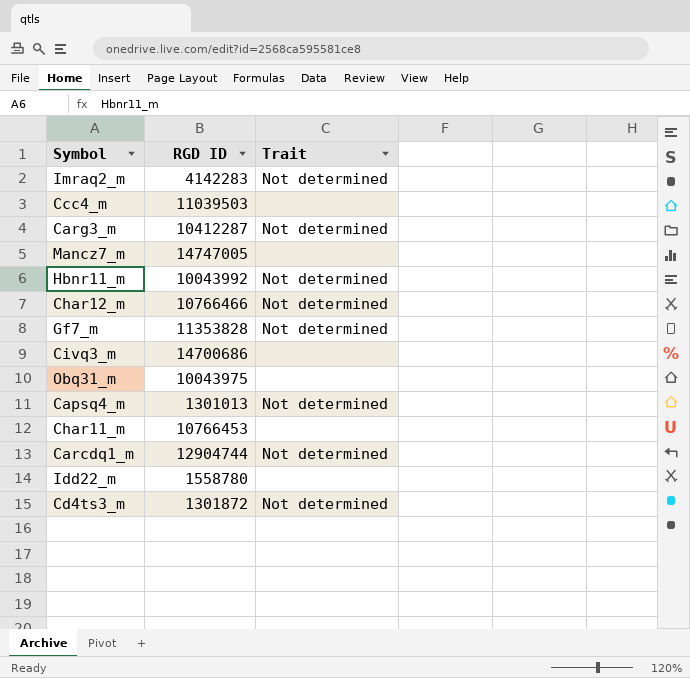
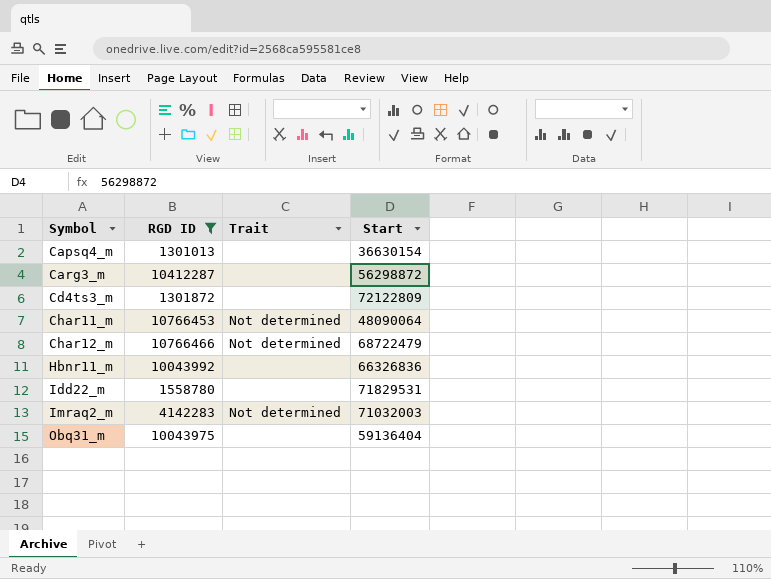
filter: none -> RGD ID <= 10766466
row order: none -> Symbol ascending
column Start | position: none -> 4
Capsq4_m | Trait: Not determined -> none
Carg3_m | Trait: Not determined -> none
Cd4ts3_m | Trait: Not determined -> none
Char11_m | Trait: none -> Not determined
Hbnr11_m | Trait: Not determined -> none

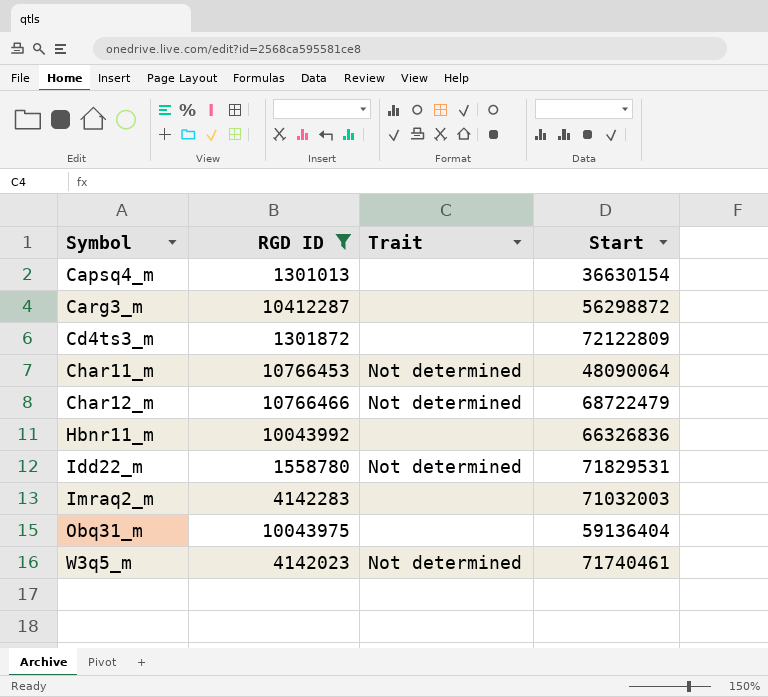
Idd22_m | Trait: none -> Not determined
Imraq2_m | Trait: Not determined -> none
row W3q5_m: none -> 4142023 | Not determined | 71740461

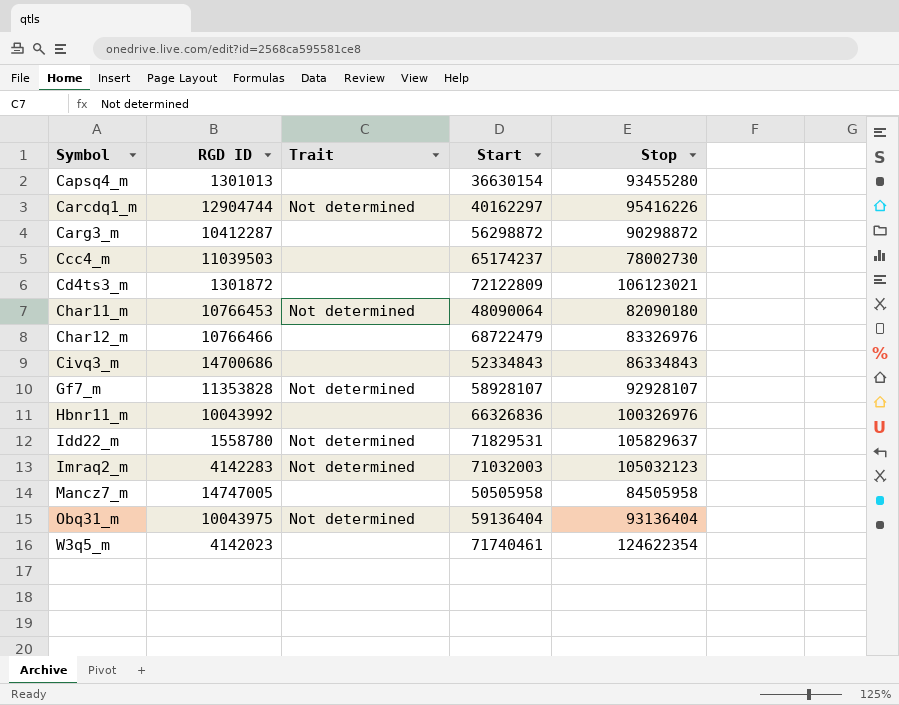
filter: RGD ID <= 10766466 -> none
column Stop | position: none -> 5
Char12_m | Trait: Not determined -> none
Imraq2_m | Trait: none -> Not determined
Obq31_m | Trait: none -> Not determined
W3q5_m | Trait: Not determined -> none

